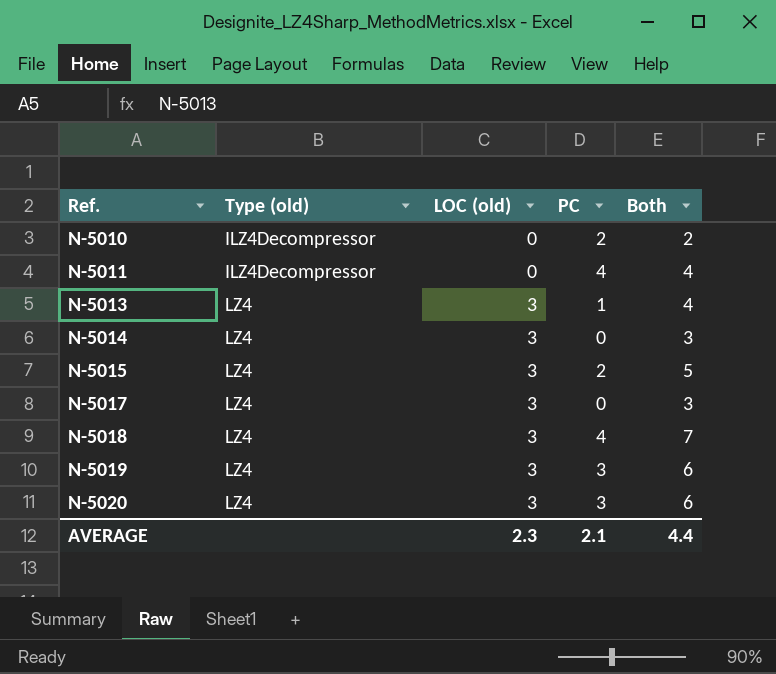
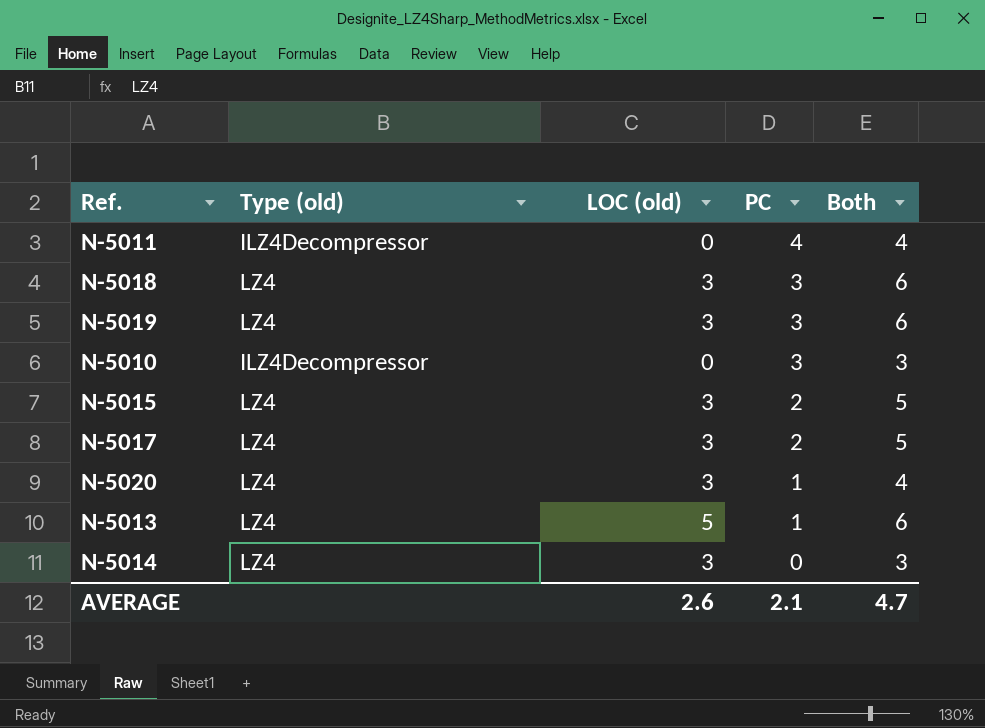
row order: Ref. ascending -> PC descending
N-5018 | PC: 4 -> 3
N-5018 | Both: 7 -> 6
N-5010 | PC: 2 -> 3
N-5010 | Both: 2 -> 3
N-5017 | PC: 0 -> 2
N-5017 | Both: 3 -> 5
N-5020 | PC: 3 -> 1
N-5020 | Both: 6 -> 4
N-5013 | LOC (old): 3 -> 5
N-5013 | Both: 4 -> 6
AVERAGE | LOC (old): 2.3 -> 2.6
AVERAGE | Both: 4.4 -> 4.7

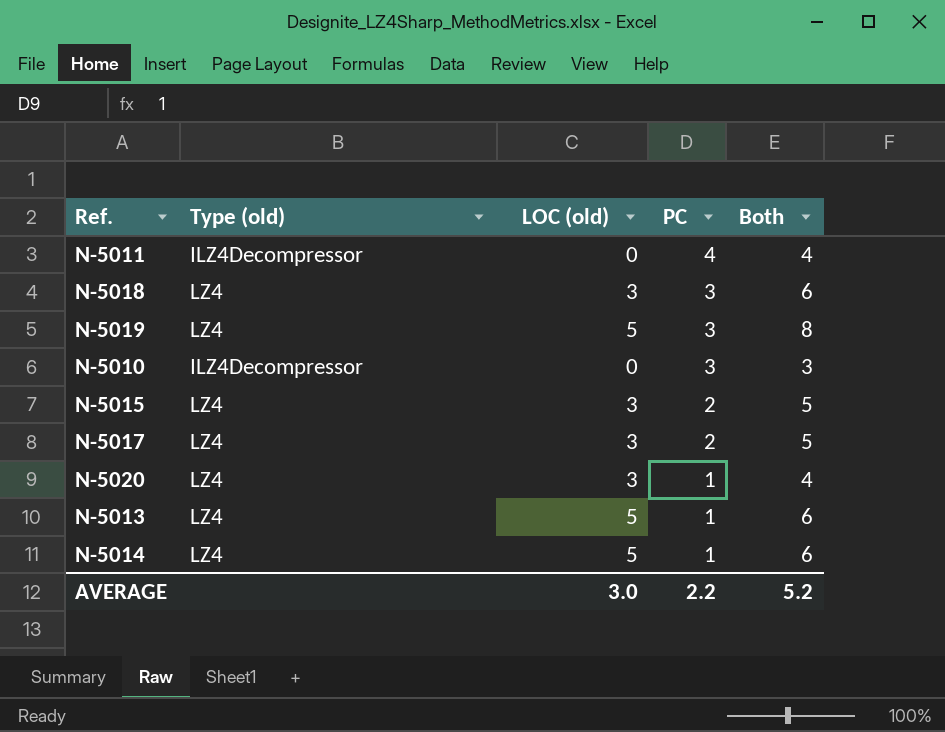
N-5019 | LOC (old): 3 -> 5
N-5019 | Both: 6 -> 8
N-5014 | LOC (old): 3 -> 5
N-5014 | PC: 0 -> 1
N-5014 | Both: 3 -> 6
AVERAGE | LOC (old): 2.6 -> 3.0
AVERAGE | PC: 2.1 -> 2.2
AVERAGE | Both: 4.7 -> 5.2

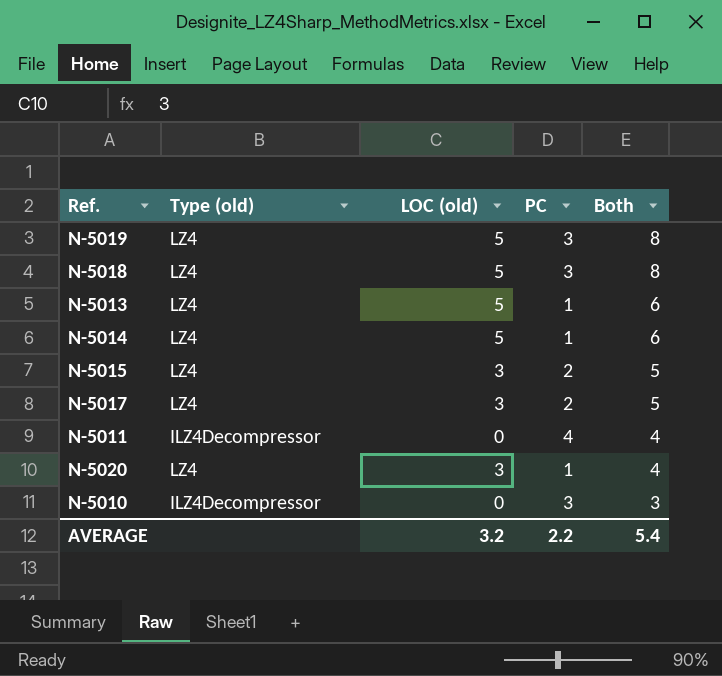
row order: PC descending -> Both descending
N-5018 | LOC (old): 3 -> 5
N-5018 | Both: 6 -> 8
AVERAGE | LOC (old): 3.0 -> 3.2
AVERAGE | Both: 5.2 -> 5.4

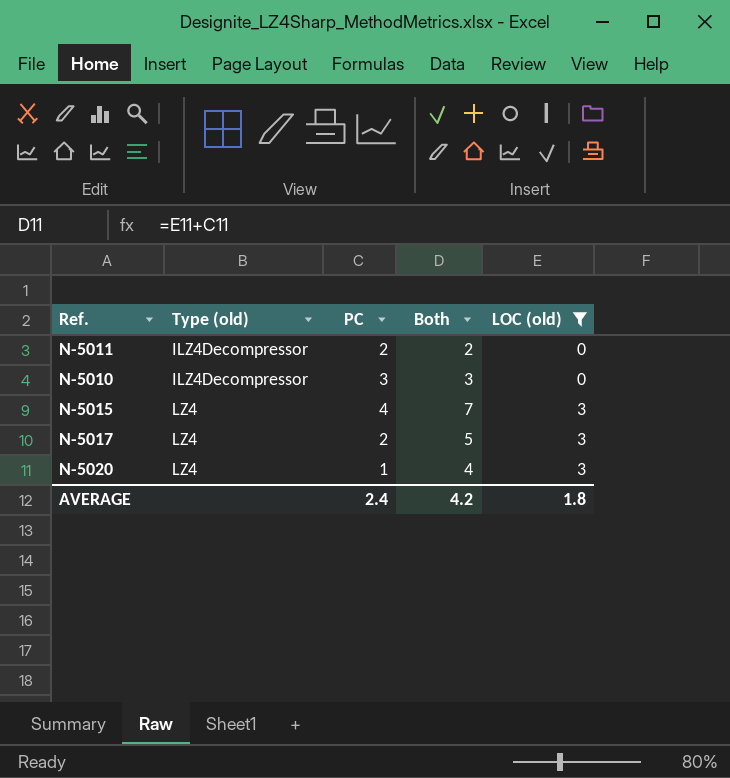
filter: none -> LOC (old) != 5
row order: Both descending -> Type (old) ascending
column LOC (old) | position: 3 -> 5
N-5011 | PC: 4 -> 2
N-5011 | Both: 4 -> 2
N-5015 | PC: 2 -> 4
N-5015 | Both: 5 -> 7
AVERAGE | PC: 2.2 -> 2.4
AVERAGE | Both: 5.4 -> 4.2
AVERAGE | LOC (old): 3.2 -> 1.8

